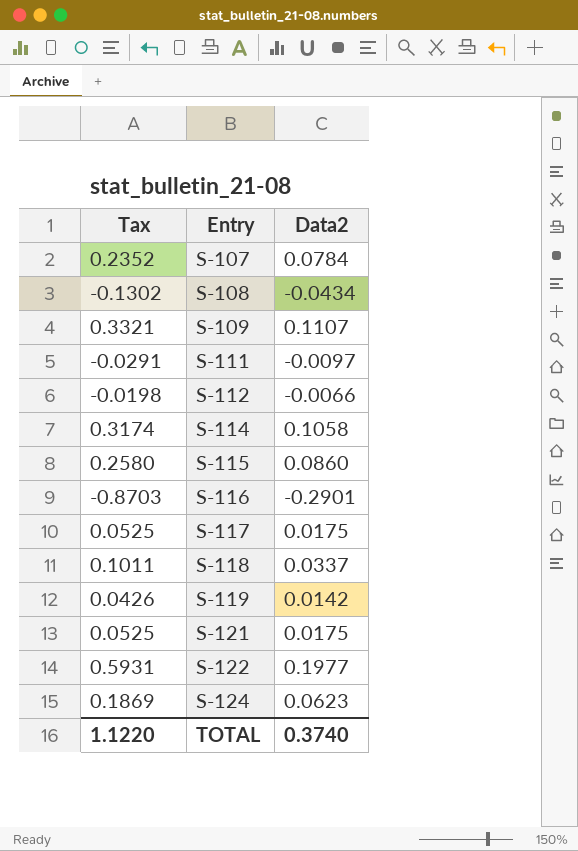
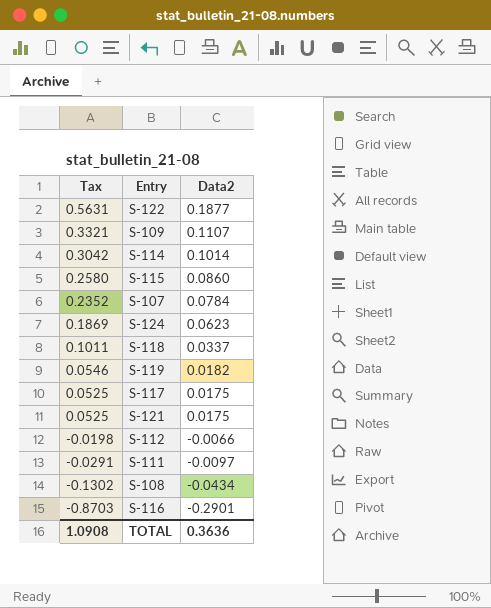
row order: Entry ascending -> Tax descending
S-122 | Tax: 0.5931 -> 0.5631
S-122 | Data2: 0.1977 -> 0.1877
S-114 | Tax: 0.3174 -> 0.3042
S-114 | Data2: 0.1058 -> 0.1014
S-119 | Tax: 0.0426 -> 0.0546
S-119 | Data2: 0.0142 -> 0.0182
TOTAL | Tax: 1.1220 -> 1.0908
TOTAL | Data2: 0.3740 -> 0.3636

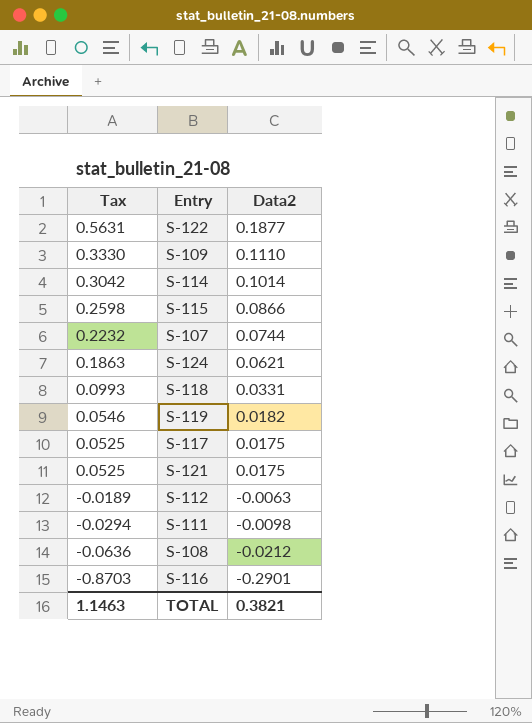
S-109 | Tax: 0.3321 -> 0.3330
S-109 | Data2: 0.1107 -> 0.1110
S-115 | Tax: 0.2580 -> 0.2598
S-115 | Data2: 0.0860 -> 0.0866
S-107 | Tax: 0.2352 -> 0.2232
S-107 | Data2: 0.0784 -> 0.0744
S-124 | Tax: 0.1869 -> 0.1863
S-124 | Data2: 0.0623 -> 0.0621
S-118 | Tax: 0.1011 -> 0.0993
S-118 | Data2: 0.0337 -> 0.0331
S-112 | Tax: -0.0198 -> -0.0189
S-112 | Data2: -0.0066 -> -0.0063
S-111 | Tax: -0.0291 -> -0.0294
S-111 | Data2: -0.0097 -> -0.0098
S-108 | Tax: -0.1302 -> -0.0636
S-108 | Data2: -0.0434 -> -0.0212
TOTAL | Tax: 1.0908 -> 1.1463
TOTAL | Data2: 0.3636 -> 0.3821

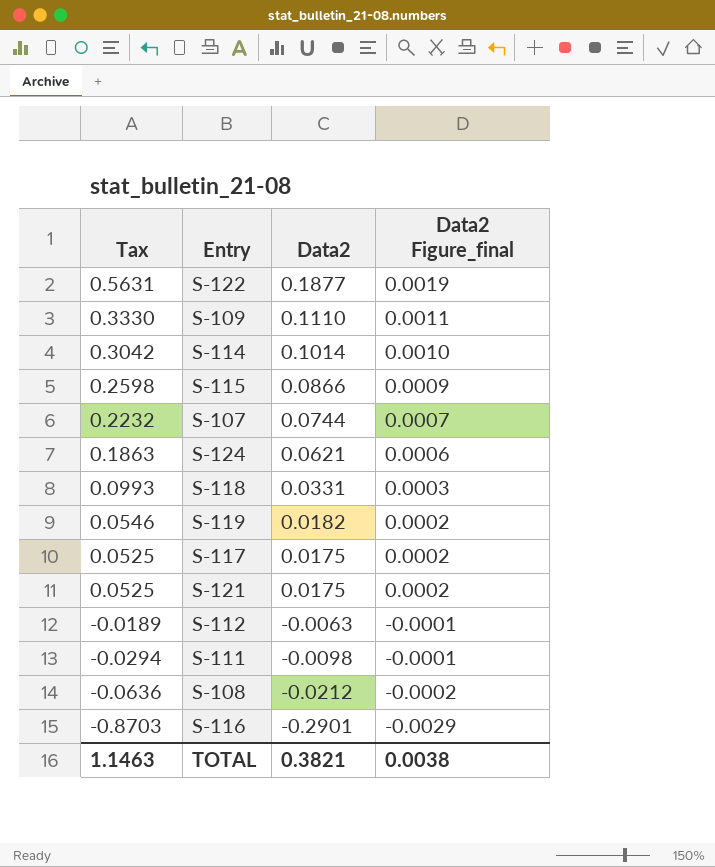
column Data2 Figure_final | formula: none -> [Data2] * 0.01

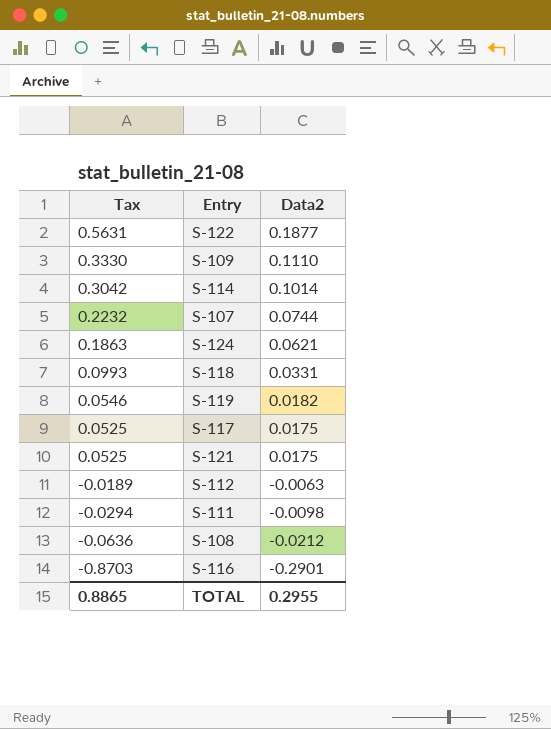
column Data2 Figure_final | formula: [Data2] * 0.01 -> none
row S-115: 0.2598 | 0.0866 | 0.0009 -> none
TOTAL | Tax: 1.1463 -> 0.8865
TOTAL | Data2: 0.3821 -> 0.2955

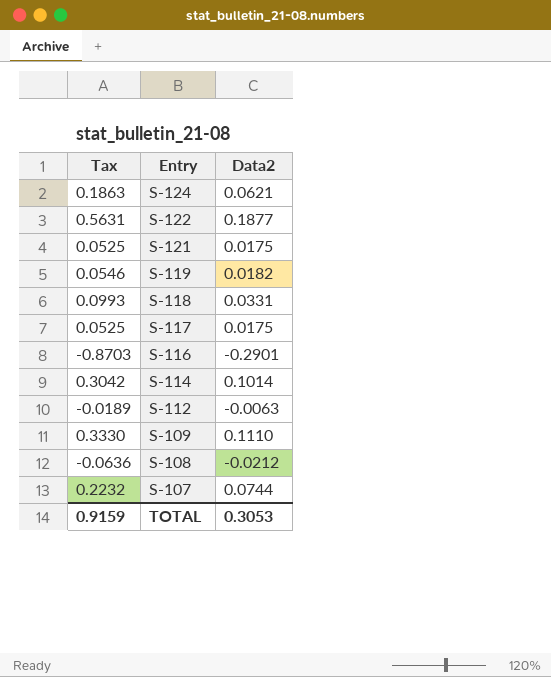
row order: Tax descending -> Entry descending
row S-111: -0.0294 | -0.0098 -> none
TOTAL | Tax: 0.8865 -> 0.9159
TOTAL | Data2: 0.2955 -> 0.3053

